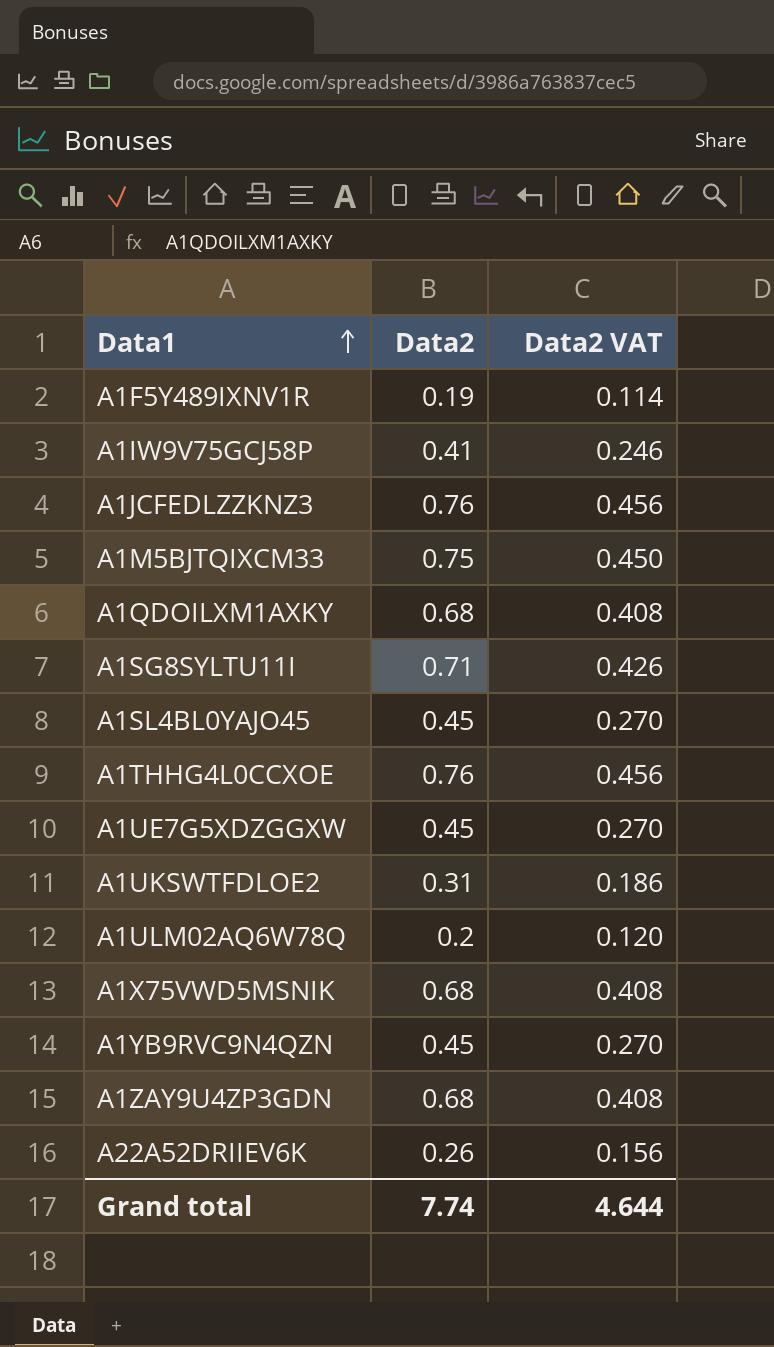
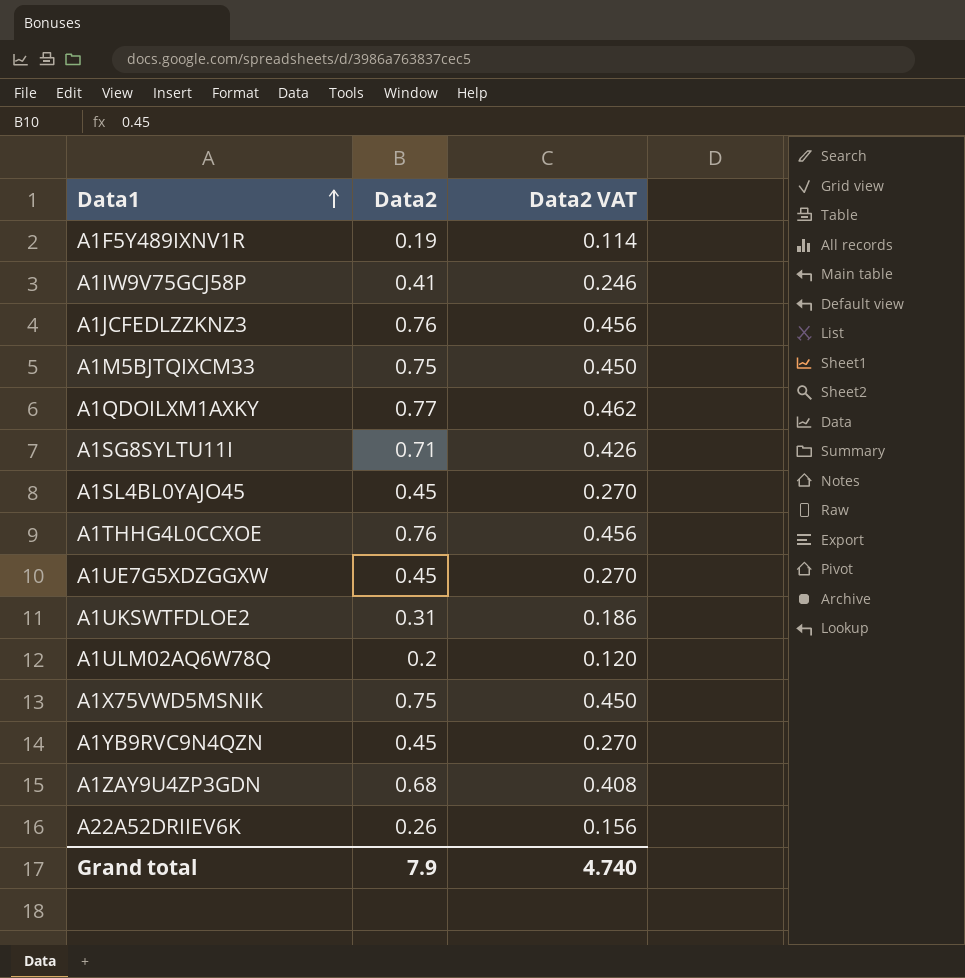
A1QDOILXM1AXKY | Data2: 0.68 -> 0.77
A1QDOILXM1AXKY | Data2 VAT: 0.408 -> 0.462
A1X75VWD5MSNIK | Data2: 0.68 -> 0.75
A1X75VWD5MSNIK | Data2 VAT: 0.408 -> 0.450
Grand total | Data2: 7.74 -> 7.9
Grand total | Data2 VAT: 4.644 -> 4.740

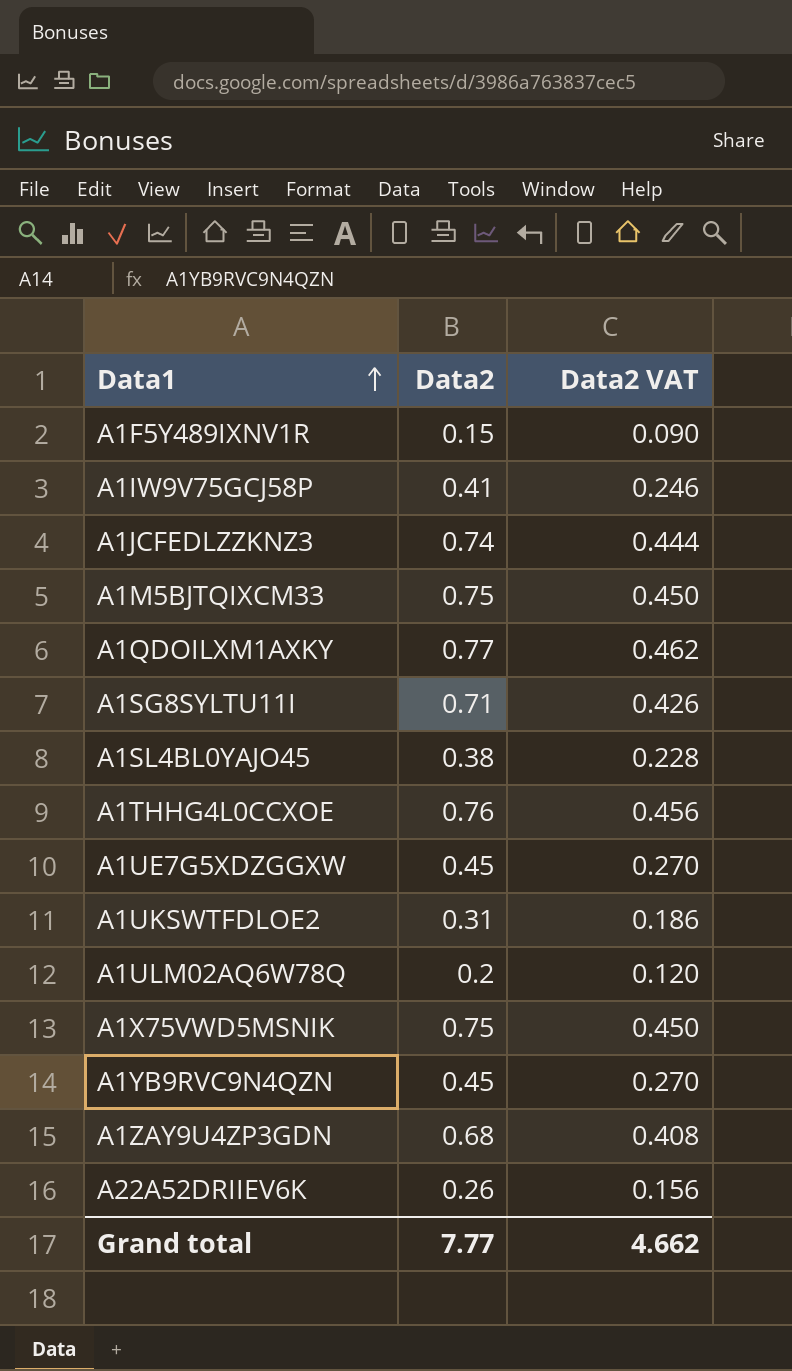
A1F5Y489IXNV1R | Data2: 0.19 -> 0.15
A1F5Y489IXNV1R | Data2 VAT: 0.114 -> 0.090
A1JCFEDLZZKNZ3 | Data2: 0.76 -> 0.74
A1JCFEDLZZKNZ3 | Data2 VAT: 0.456 -> 0.444
A1SL4BL0YAJO45 | Data2: 0.45 -> 0.38
A1SL4BL0YAJO45 | Data2 VAT: 0.270 -> 0.228
Grand total | Data2: 7.9 -> 7.77
Grand total | Data2 VAT: 4.740 -> 4.662

